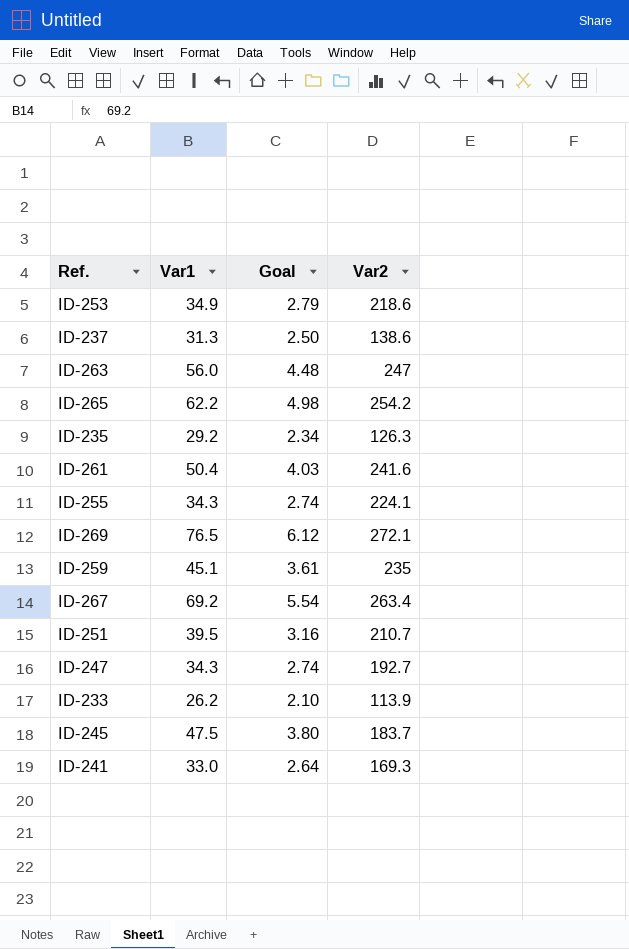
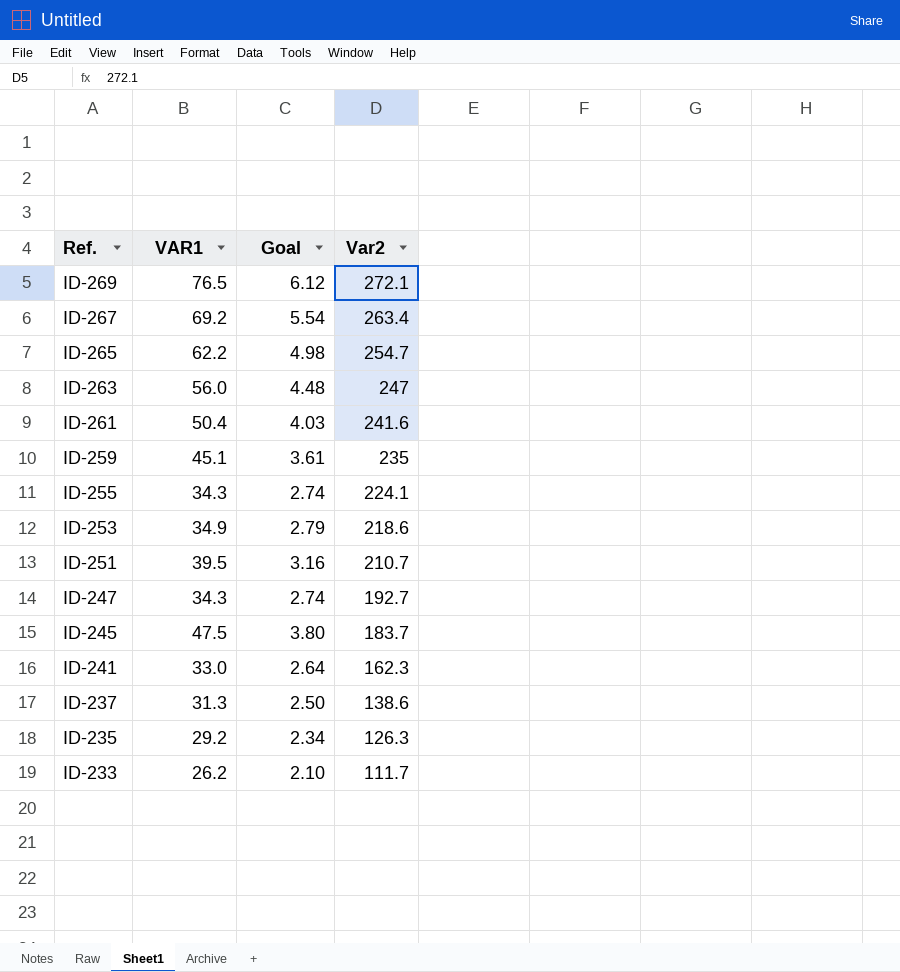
row order: none -> Ref. descending
column name: Var1 -> VAR1
ID-265 | Var2: 254.2 -> 254.7
ID-241 | Var2: 169.3 -> 162.3
ID-233 | Var2: 113.9 -> 111.7

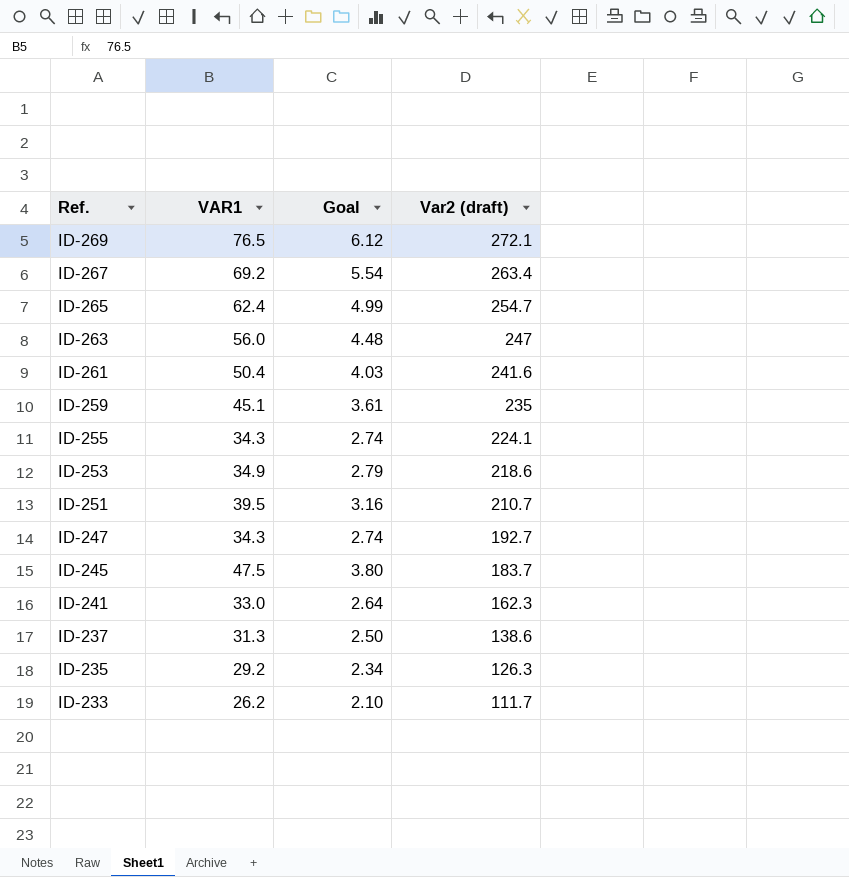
column name: Var2 -> Var2 (draft)
ID-265 | VAR1: 62.2 -> 62.4
ID-265 | Goal: 4.98 -> 4.99

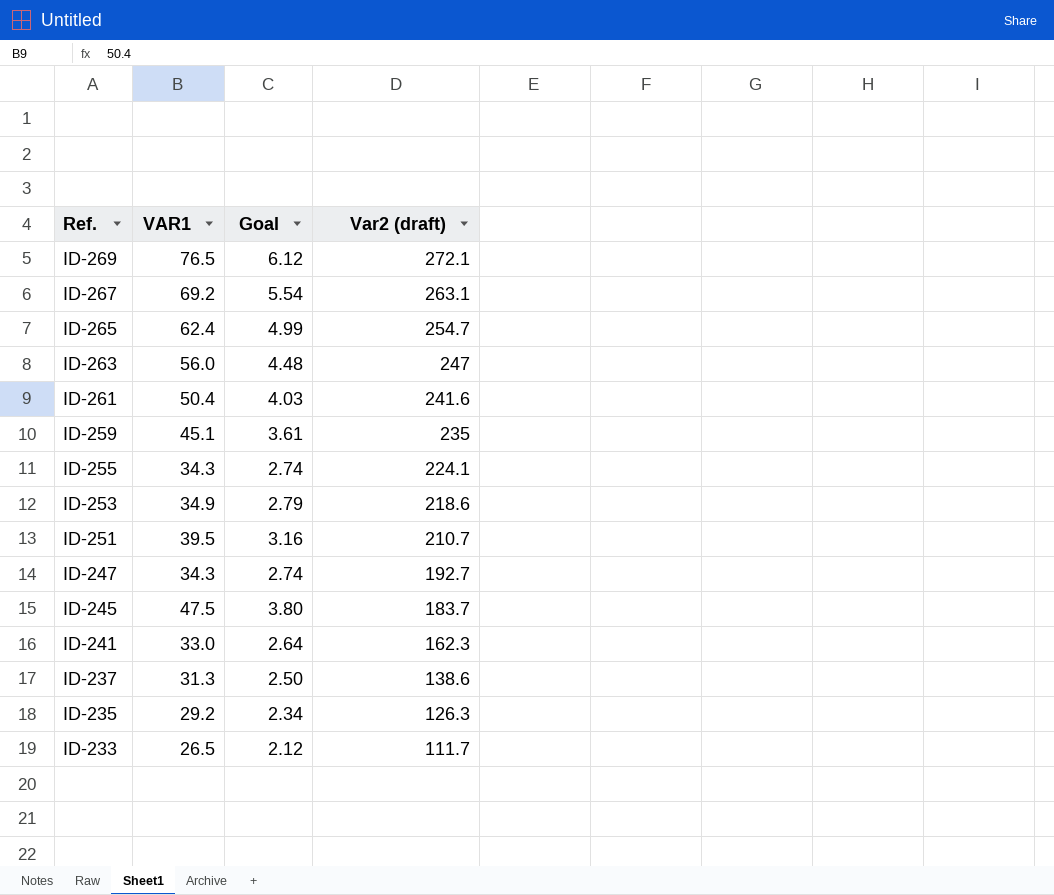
ID-267 | Var2 (draft): 263.4 -> 263.1
ID-233 | VAR1: 26.2 -> 26.5
ID-233 | Goal: 2.10 -> 2.12

